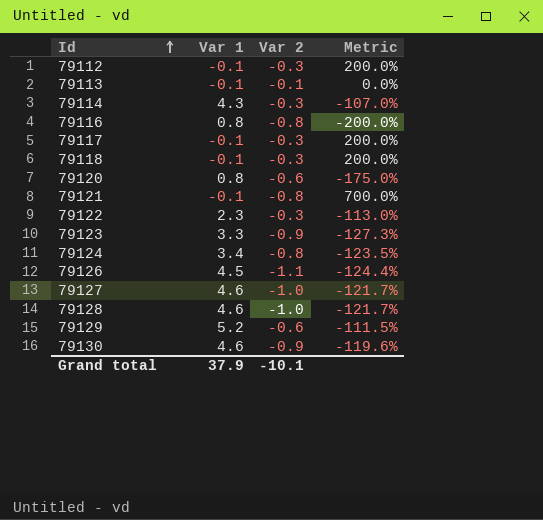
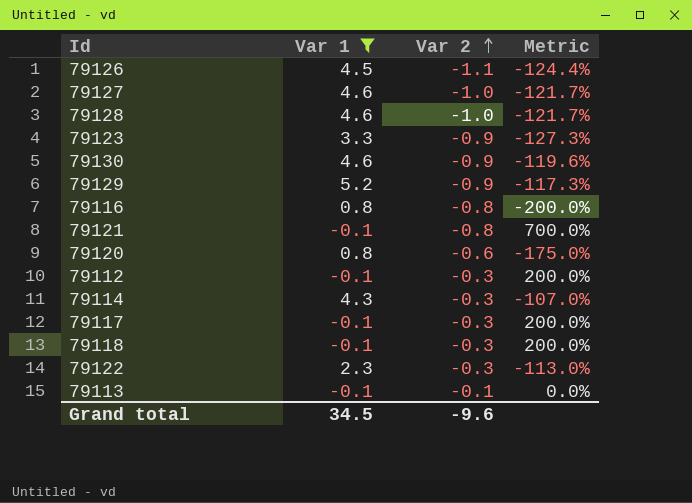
filter: none -> Var 1 != 3.4
row order: Id ascending -> Var 2 ascending
79129 | Var 2: -0.6 -> -0.9
79129 | Metric: -111.5% -> -117.3%
Grand total | Var 1: 37.9 -> 34.5
Grand total | Var 2: -10.1 -> -9.6

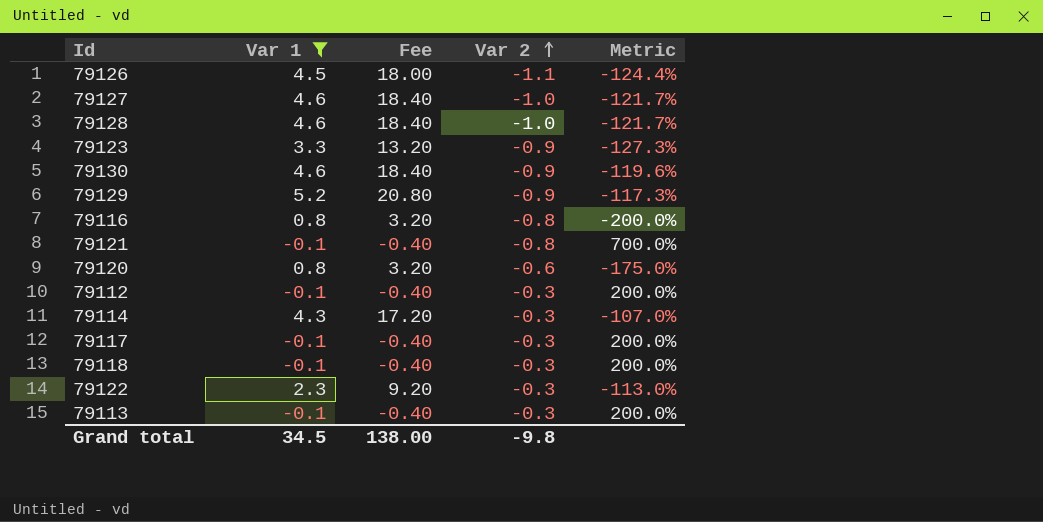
column Fee | formula: none -> [Var 1] * 4
79113 | Var 2: -0.1 -> -0.3
79113 | Metric: 0.0% -> 200.0%
Grand total | Var 2: -9.6 -> -9.8

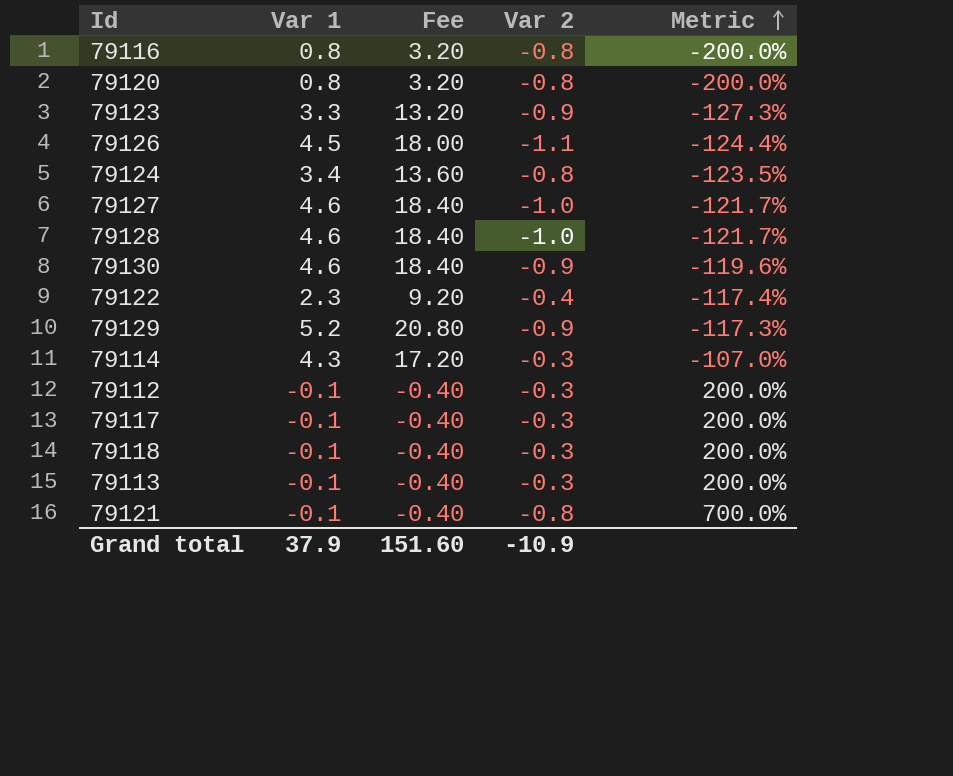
filter: Var 1 != 3.4 -> none
row order: Var 2 ascending -> Metric ascending
79120 | Var 2: -0.6 -> -0.8
79120 | Metric: -175.0% -> -200.0%
79122 | Var 2: -0.3 -> -0.4
79122 | Metric: -113.0% -> -117.4%
Grand total | Var 1: 34.5 -> 37.9
Grand total | Fee: 138.00 -> 151.60
Grand total | Var 2: -9.8 -> -10.9

